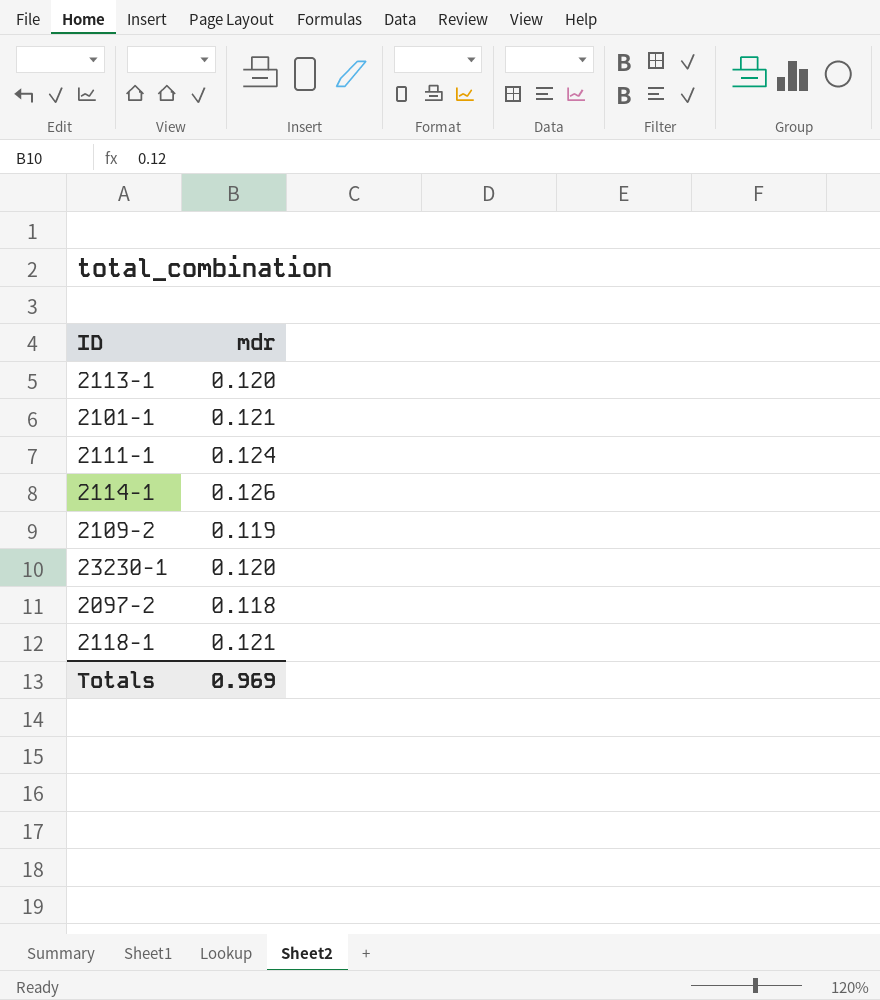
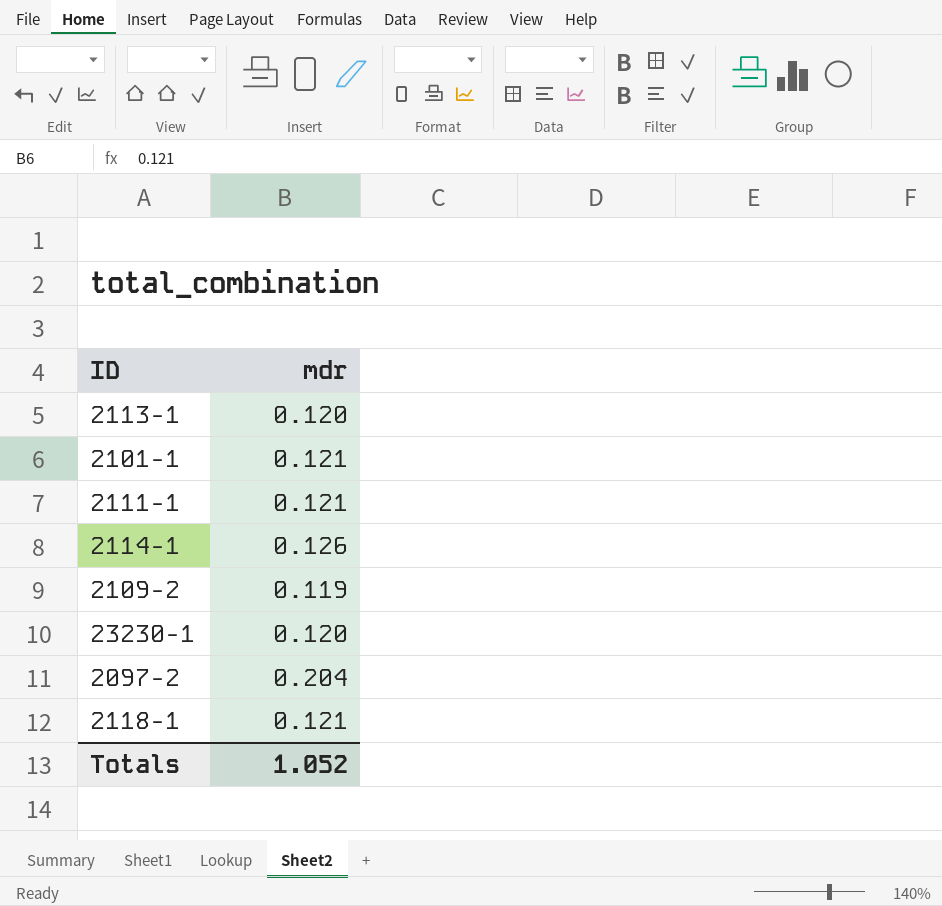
2111-1 | mdr: 0.124 -> 0.121
2097-2 | mdr: 0.118 -> 0.204
Totals | mdr: 0.969 -> 1.052

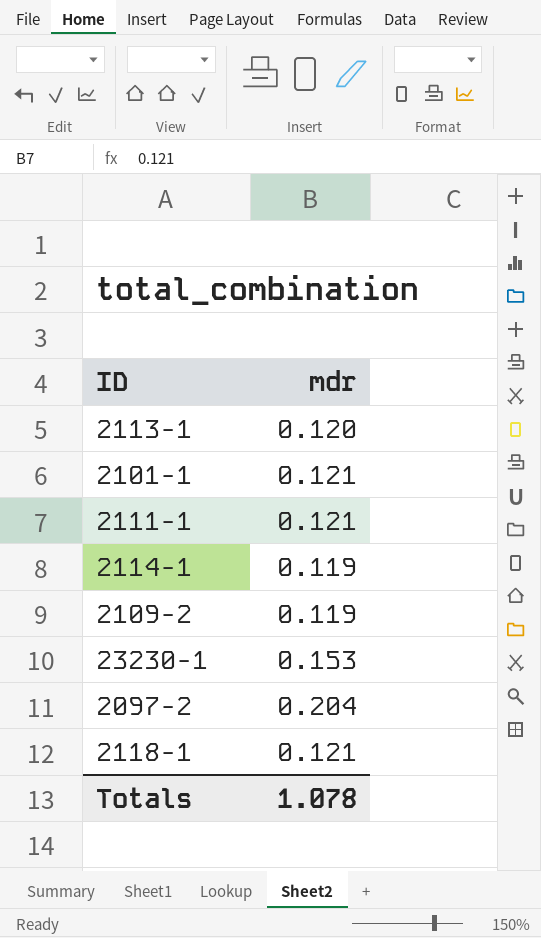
2114-1 | mdr: 0.126 -> 0.119
23230-1 | mdr: 0.120 -> 0.153
Totals | mdr: 1.052 -> 1.078

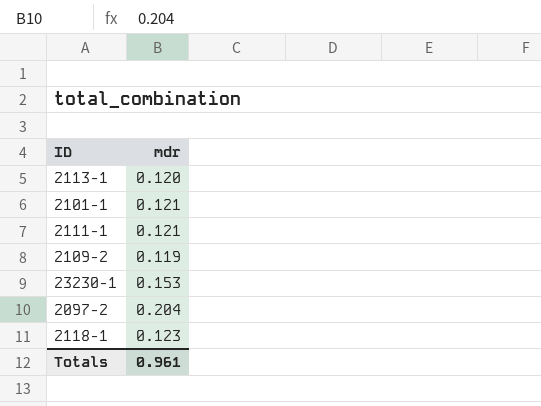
row 2114-1: 0.119 -> none
2118-1 | mdr: 0.121 -> 0.123
Totals | mdr: 1.078 -> 0.961

